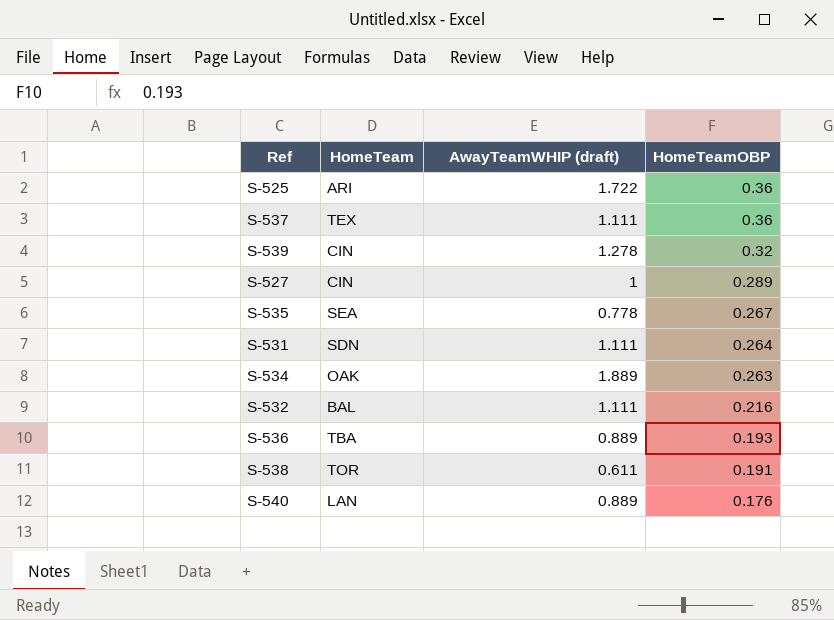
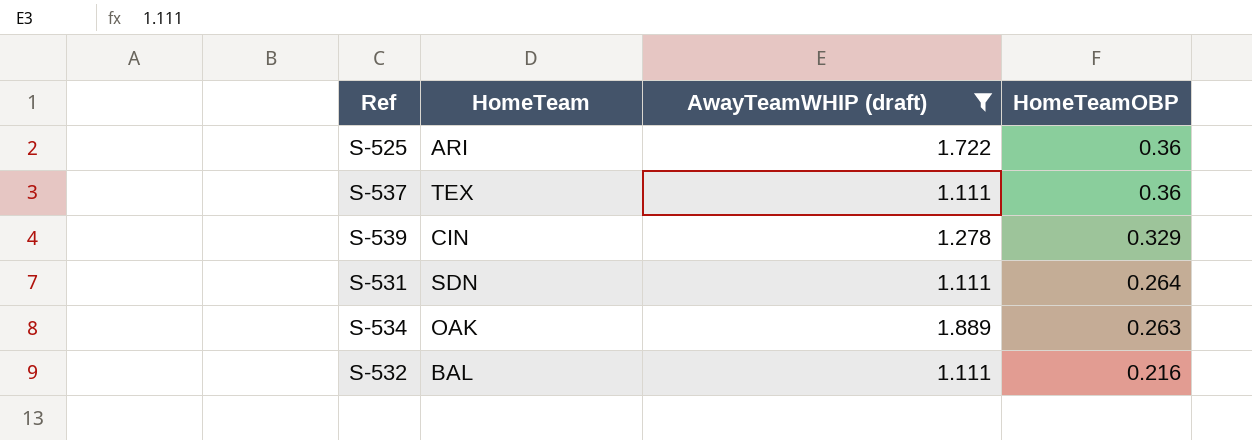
filter: none -> AwayTeamWHIP (draft) >= 1.111
S-539 | HomeTeamOBP: 0.32 -> 0.329

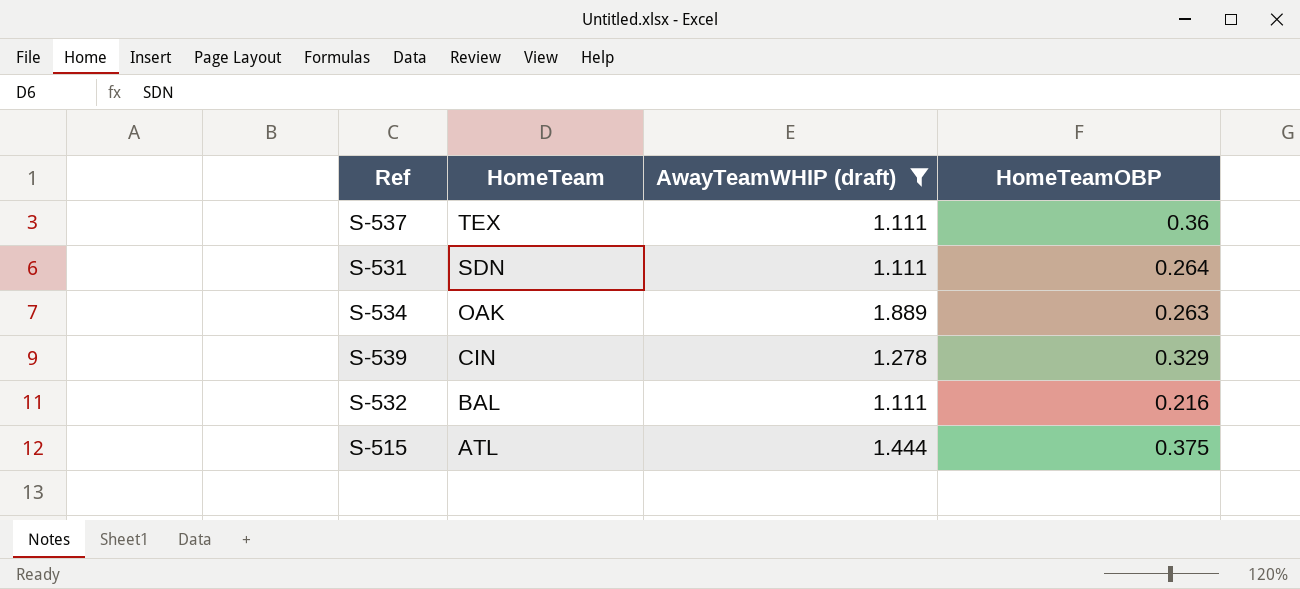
row order: HomeTeamOBP descending -> HomeTeam descending
row S-525: ARI | 1.722 | 0.36 -> none
row S-515: none -> ATL | 1.444 | 0.375

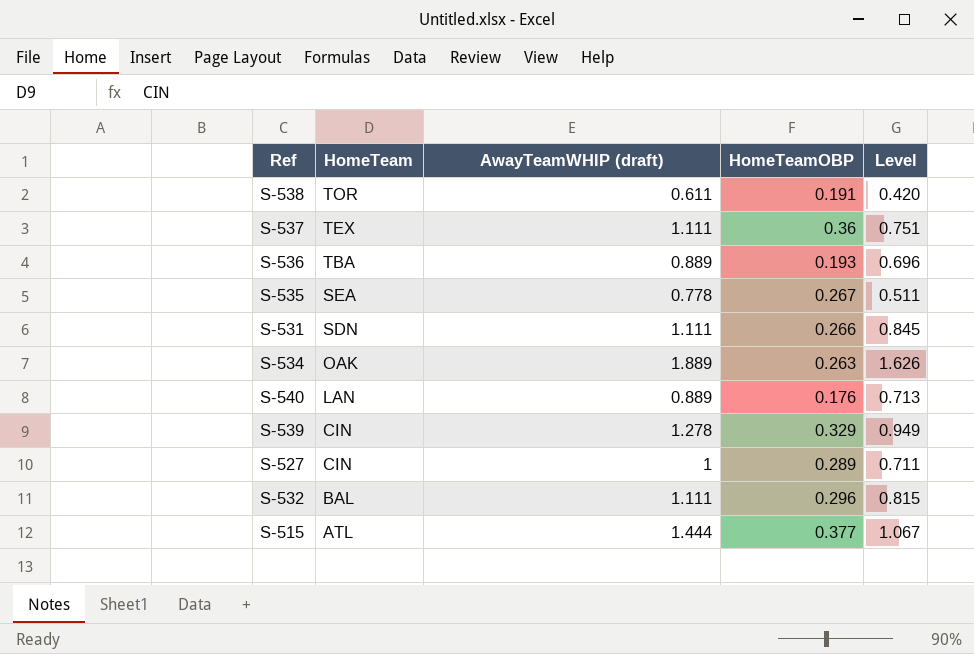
filter: AwayTeamWHIP (draft) >= 1.111 -> none
column Level | formula: none -> [AwayTeamWHIP (draft)] - [HomeTeamOBP]
S-531 | HomeTeamOBP: 0.264 -> 0.266
S-532 | HomeTeamOBP: 0.216 -> 0.296
S-515 | HomeTeamOBP: 0.375 -> 0.377

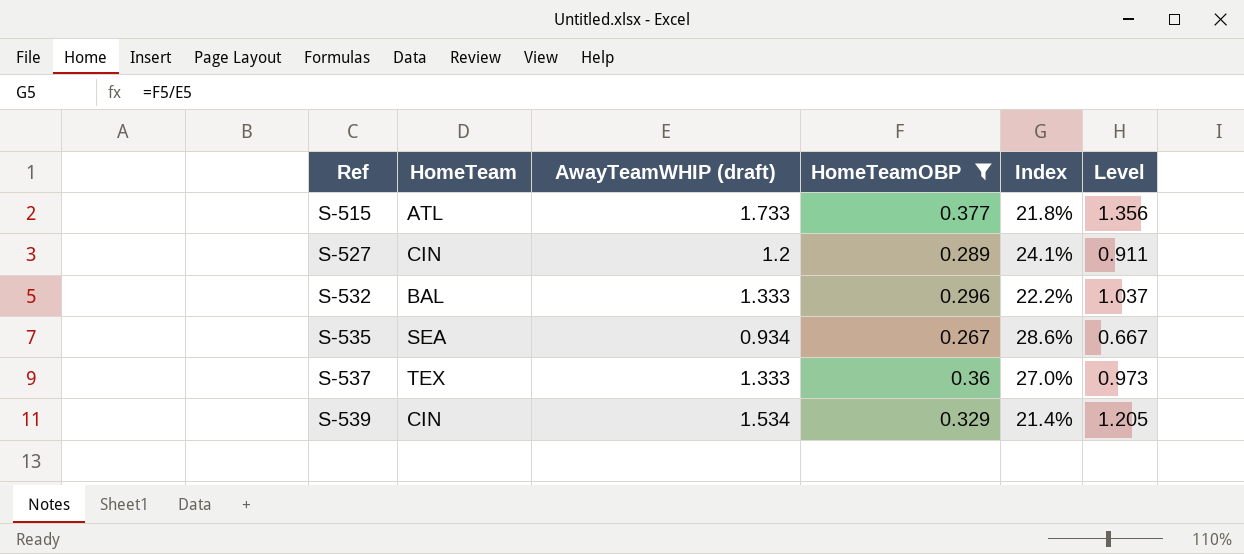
filter: none -> HomeTeamOBP >= 0.267
row order: HomeTeam descending -> Ref ascending
column Index | formula: none -> [HomeTeamOBP] / [AwayTeamWHIP (draft)]
S-515 | AwayTeamWHIP (draft): 1.444 -> 1.733
S-515 | Level: 1.067 -> 1.356
S-527 | AwayTeamWHIP (draft): 1 -> 1.2
S-527 | Level: 0.711 -> 0.911
S-532 | AwayTeamWHIP (draft): 1.111 -> 1.333
S-532 | Level: 0.815 -> 1.037
S-535 | AwayTeamWHIP (draft): 0.778 -> 0.934
S-535 | Level: 0.511 -> 0.667
S-537 | AwayTeamWHIP (draft): 1.111 -> 1.333
S-537 | Level: 0.751 -> 0.973
S-539 | AwayTeamWHIP (draft): 1.278 -> 1.534
S-539 | Level: 0.949 -> 1.205

